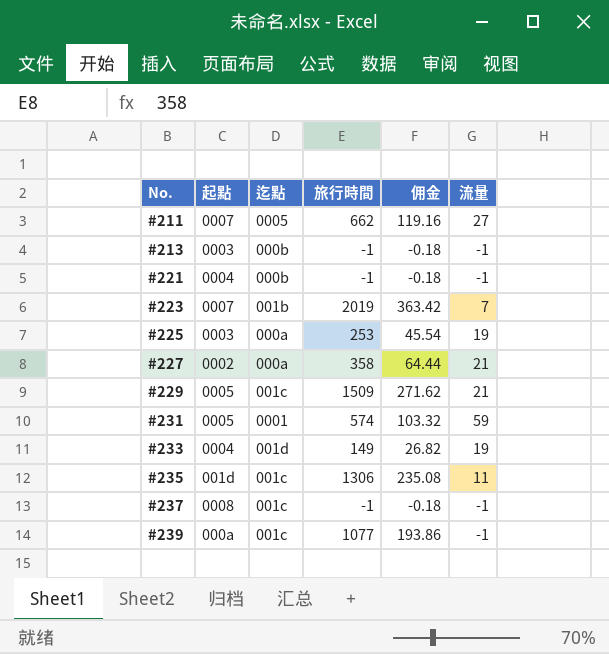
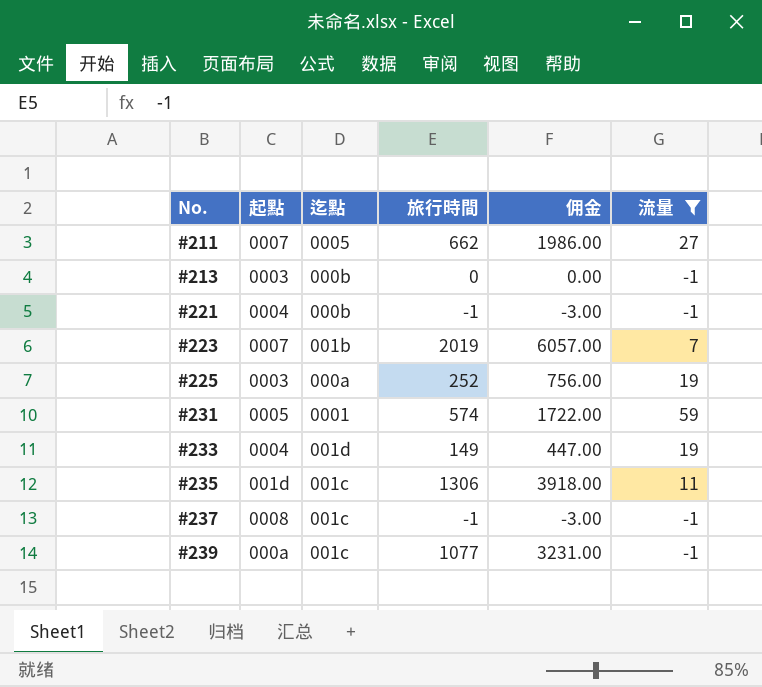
filter: none -> 流量 != 21
column 佣金 | formula: [旅行時間] * 0.18 -> [旅行時間] * 3
#213 | 旅行時間: -1 -> 0
#225 | 旅行時間: 253 -> 252

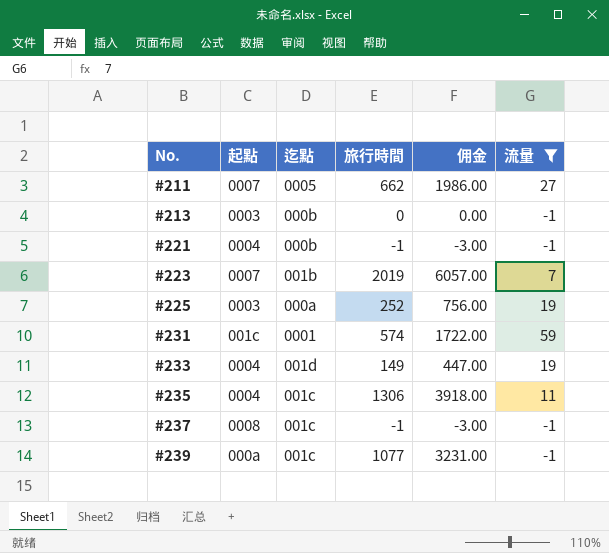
#231 | 起點: 0005 -> 001c
#235 | 起點: 001d -> 0004

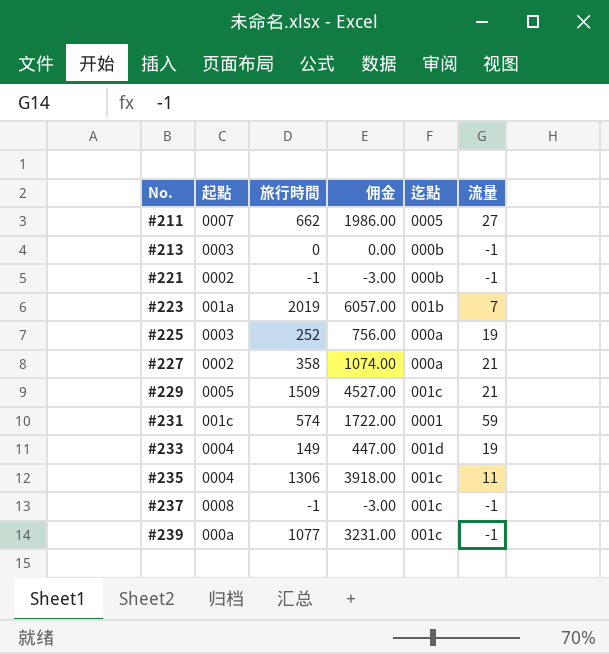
filter: 流量 != 21 -> none
column 迄點 | position: 3 -> 5
#221 | 起點: 0004 -> 0002
#223 | 起點: 0007 -> 001a

